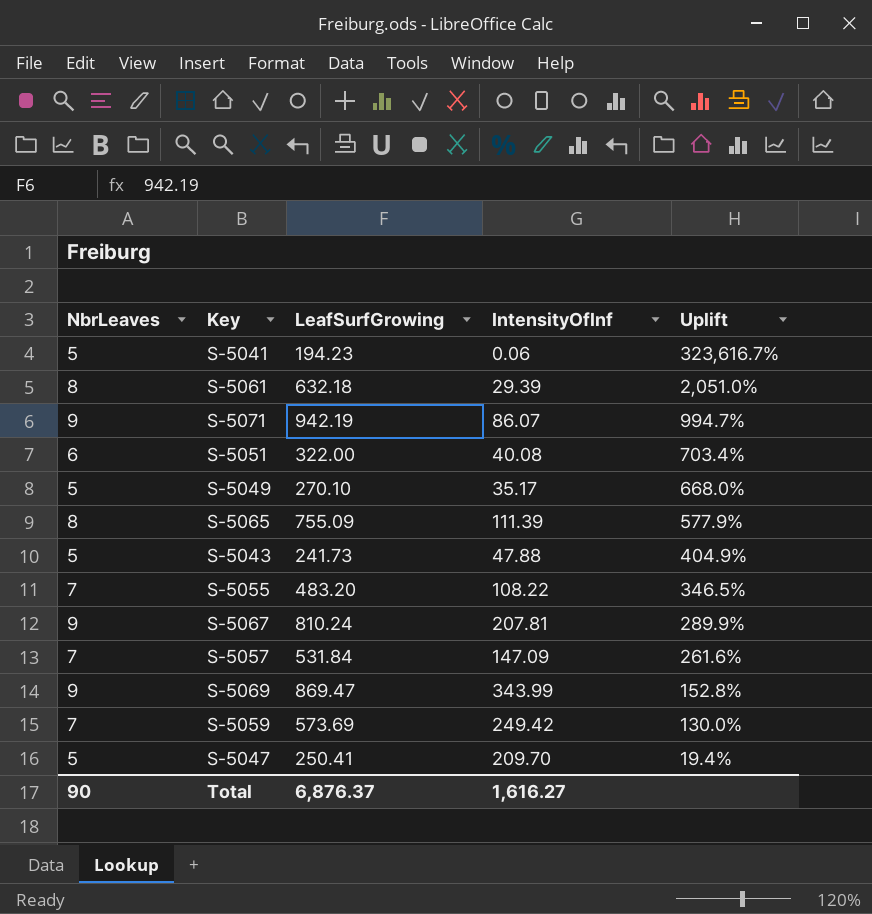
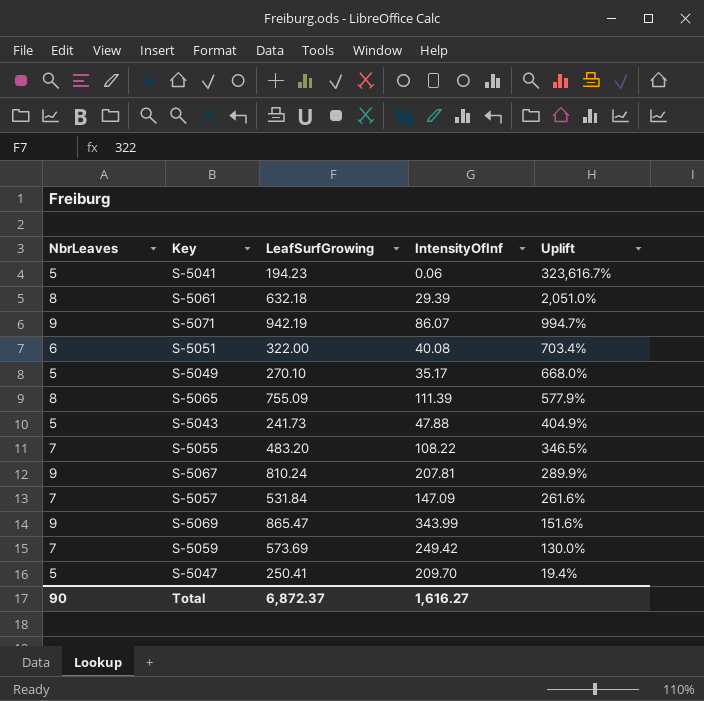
S-5069 | LeafSurfGrowing: 869.47 -> 865.47
S-5069 | Uplift: 152.8% -> 151.6%
Total | LeafSurfGrowing: 6,876.37 -> 6,872.37

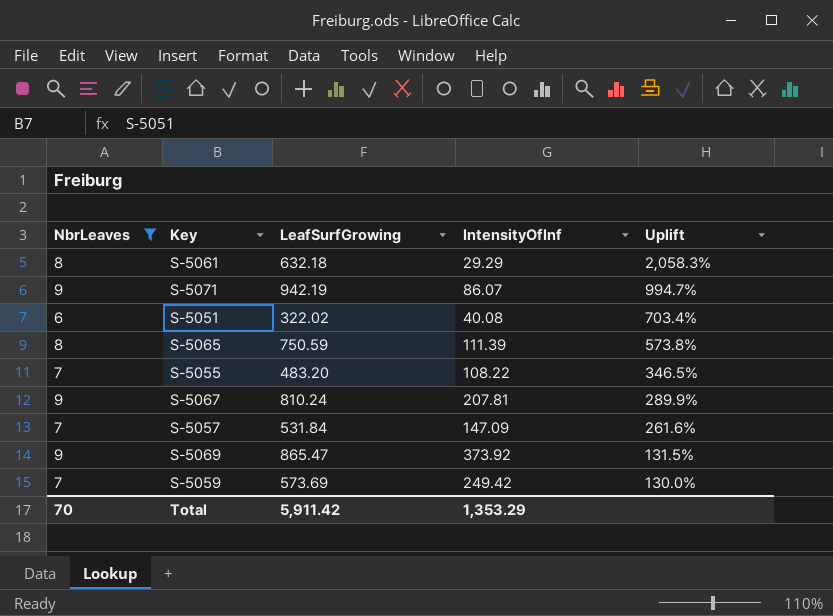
filter: none -> NbrLeaves != 5
S-5061 | IntensityOfInf: 29.39 -> 29.29
S-5061 | Uplift: 2,051.0% -> 2,058.3%
S-5051 | LeafSurfGrowing: 322.00 -> 322.02
S-5065 | LeafSurfGrowing: 755.09 -> 750.59
S-5065 | Uplift: 577.9% -> 573.8%
S-5069 | IntensityOfInf: 343.99 -> 373.92
S-5069 | Uplift: 151.6% -> 131.5%
Total | NbrLeaves: 90 -> 70
Total | LeafSurfGrowing: 6,872.37 -> 5,911.42
Total | IntensityOfInf: 1,616.27 -> 1,353.29

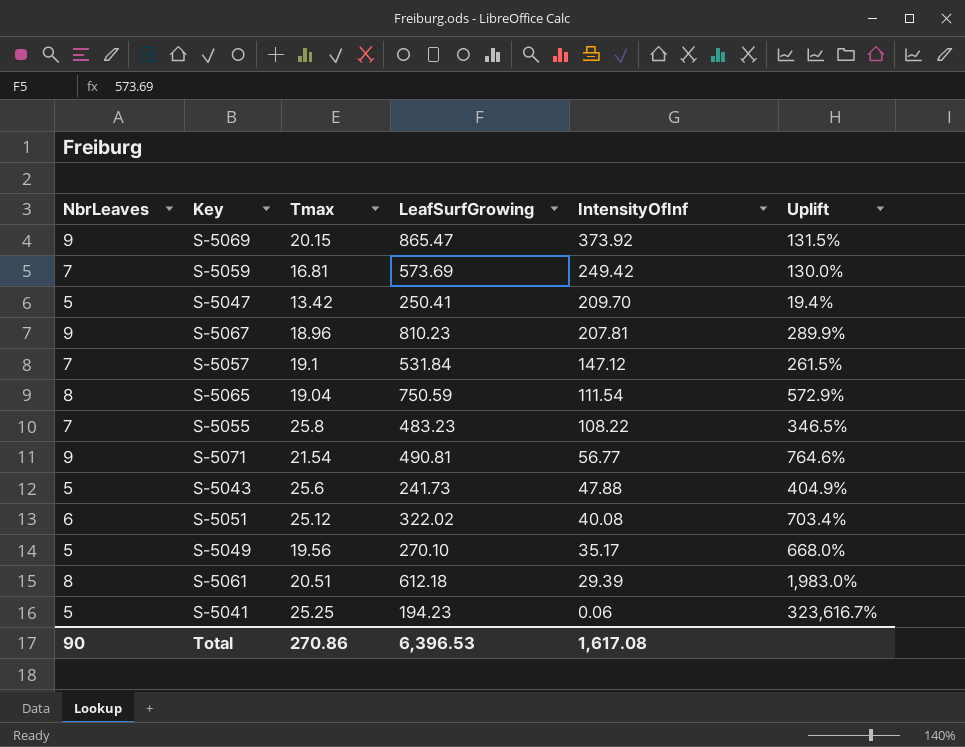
filter: NbrLeaves != 5 -> none
row order: Uplift descending -> IntensityOfInf descending
column Tmax | position: none -> 3
S-5067 | LeafSurfGrowing: 810.24 -> 810.23
S-5057 | IntensityOfInf: 147.09 -> 147.12
S-5057 | Uplift: 261.6% -> 261.5%
S-5065 | IntensityOfInf: 111.39 -> 111.54
S-5065 | Uplift: 573.8% -> 572.9%
S-5055 | LeafSurfGrowing: 483.20 -> 483.23
S-5071 | LeafSurfGrowing: 942.19 -> 490.81
S-5071 | IntensityOfInf: 86.07 -> 56.77
S-5071 | Uplift: 994.7% -> 764.6%
S-5061 | LeafSurfGrowing: 632.18 -> 612.18
S-5061 | IntensityOfInf: 29.29 -> 29.39
S-5061 | Uplift: 2,058.3% -> 1,983.0%
Total | NbrLeaves: 70 -> 90
Total | LeafSurfGrowing: 5,911.42 -> 6,396.53
Total | IntensityOfInf: 1,353.29 -> 1,617.08

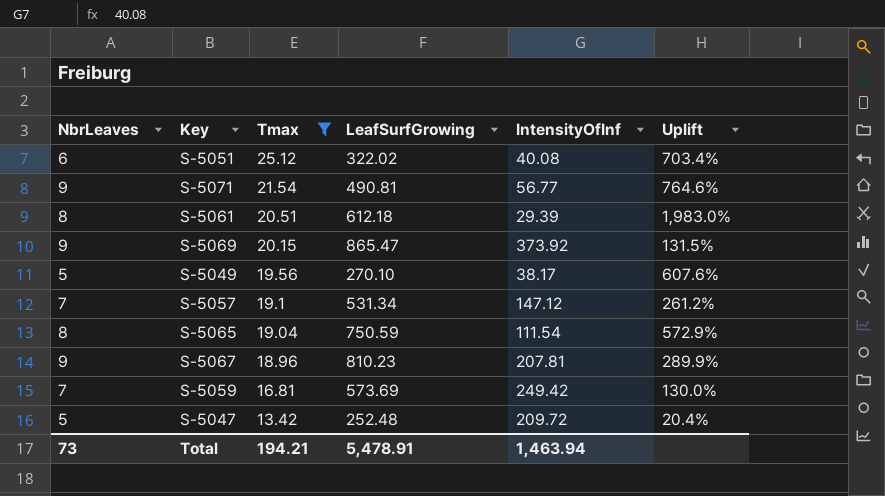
filter: none -> Tmax <= 25.12
row order: IntensityOfInf descending -> Tmax descending
S-5049 | IntensityOfInf: 35.17 -> 38.17
S-5049 | Uplift: 668.0% -> 607.6%
S-5057 | LeafSurfGrowing: 531.84 -> 531.34
S-5057 | Uplift: 261.5% -> 261.2%
S-5047 | LeafSurfGrowing: 250.41 -> 252.48
S-5047 | IntensityOfInf: 209.70 -> 209.72
S-5047 | Uplift: 19.4% -> 20.4%
Total | NbrLeaves: 90 -> 73
Total | Tmax: 270.86 -> 194.21
Total | LeafSurfGrowing: 6,396.53 -> 5,478.91
Total | IntensityOfInf: 1,617.08 -> 1,463.94

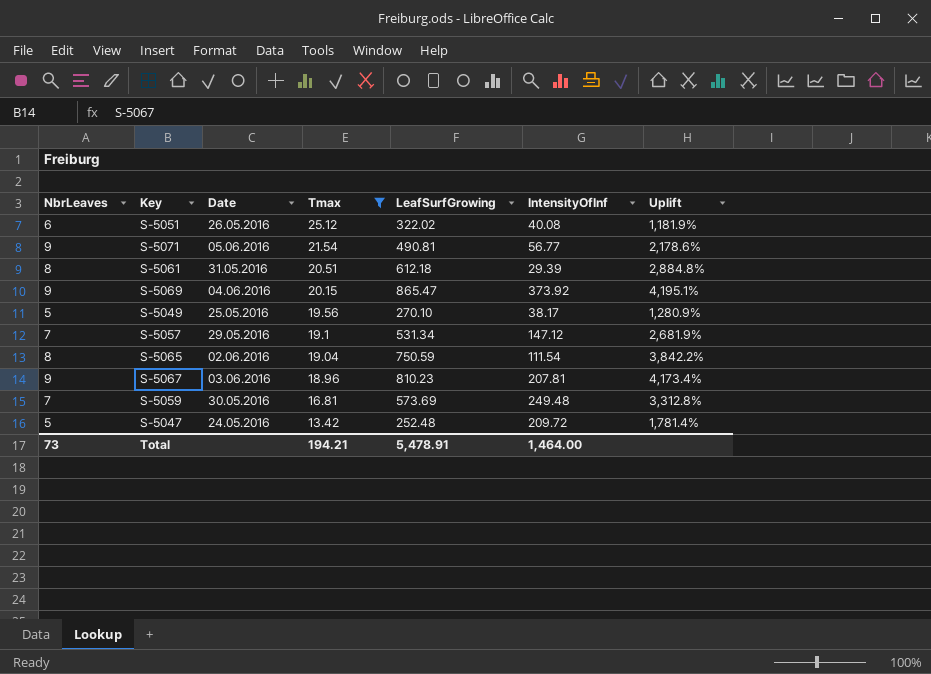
column Date | position: none -> 3
column Uplift | formula: ([LeafSurfGrowing] - [IntensityOfInf]) / [IntensityOfInf] -> ([LeafSurfGrowing] - [Tmax]) / [Tmax]
S-5059 | IntensityOfInf: 249.42 -> 249.48
Total | IntensityOfInf: 1,463.94 -> 1,464.00

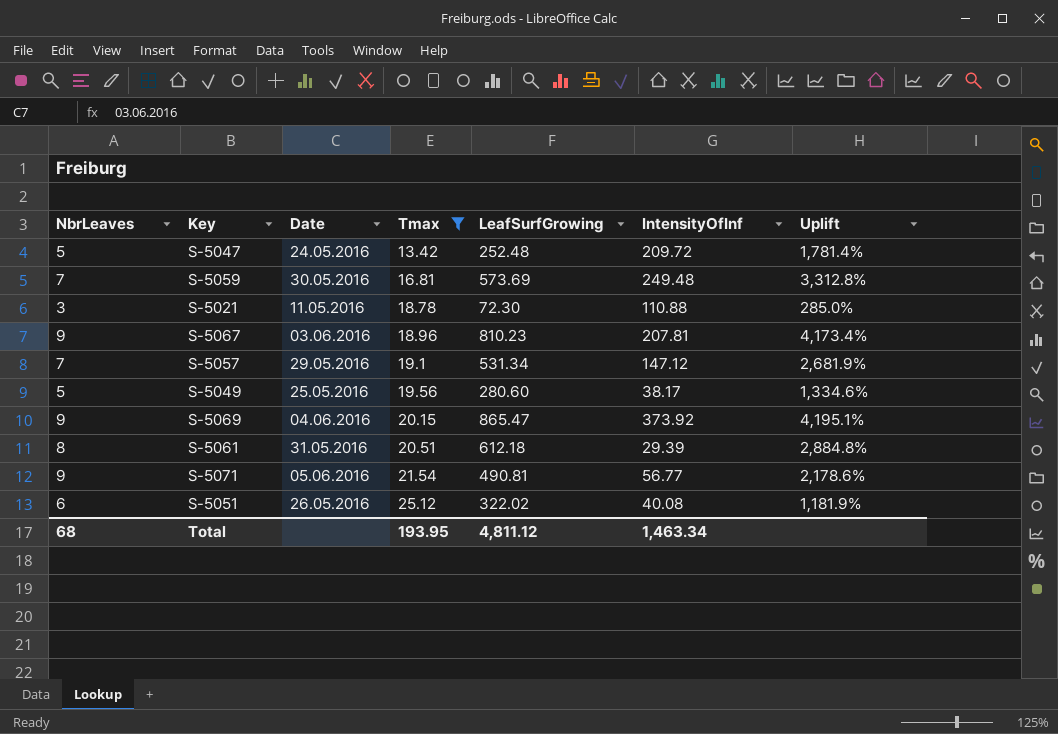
row order: Tmax descending -> Tmax ascending
row S-5065: 8 | 02.06.2016 | 19.04 | 750.59 | 111.54 | 3,842.2% -> none
row S-5021: none -> 3 | 11.05.2016 | 18.78 | 72.30 | 110.88 | 285.0%
S-5049 | LeafSurfGrowing: 270.10 -> 280.60
S-5049 | Uplift: 1,280.9% -> 1,334.6%
Total | NbrLeaves: 73 -> 68
Total | Tmax: 194.21 -> 193.95
Total | LeafSurfGrowing: 5,478.91 -> 4,811.12
Total | IntensityOfInf: 1,464.00 -> 1,463.34

